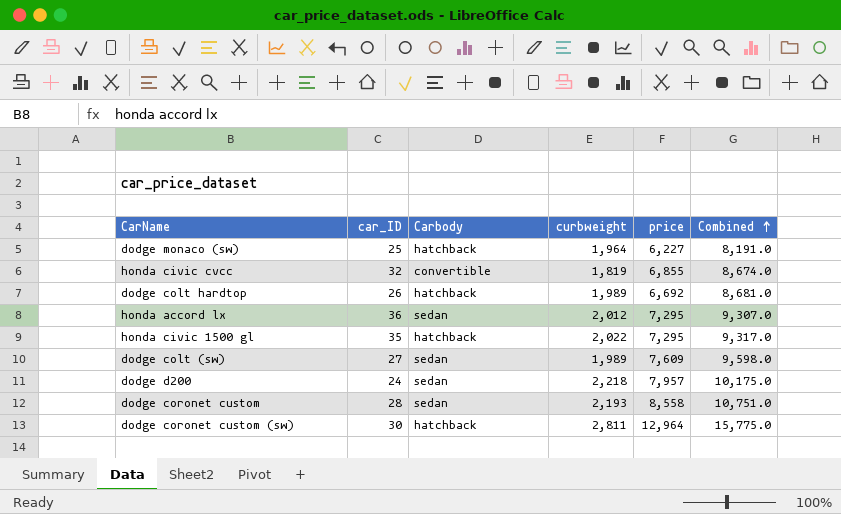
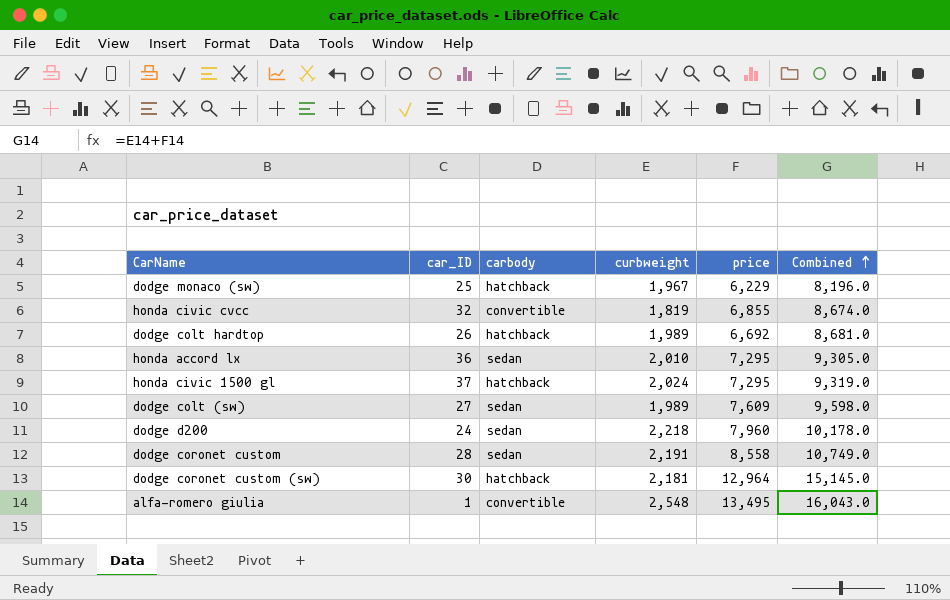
column name: Carbody -> carbody
dodge monaco (sw) | curbweight: 1,964 -> 1,967
dodge monaco (sw) | price: 6,227 -> 6,229
dodge monaco (sw) | Combined: 8,191.0 -> 8,196.0
honda accord lx | curbweight: 2,012 -> 2,010
honda accord lx | Combined: 9,307.0 -> 9,305.0
honda civic 1500 gl | car_ID: 35 -> 37
honda civic 1500 gl | curbweight: 2,022 -> 2,024
honda civic 1500 gl | Combined: 9,317.0 -> 9,319.0
dodge d200 | price: 7,957 -> 7,960
dodge d200 | Combined: 10,175.0 -> 10,178.0
dodge coronet custom | curbweight: 2,193 -> 2,191
dodge coronet custom | Combined: 10,751.0 -> 10,749.0
dodge coronet custom (sw) | curbweight: 2,811 -> 2,181
dodge coronet custom (sw) | Combined: 15,775.0 -> 15,145.0
row alfa-romero giulia: none -> 1 | convertible | 2,548 | 13,495 | 16,043.0

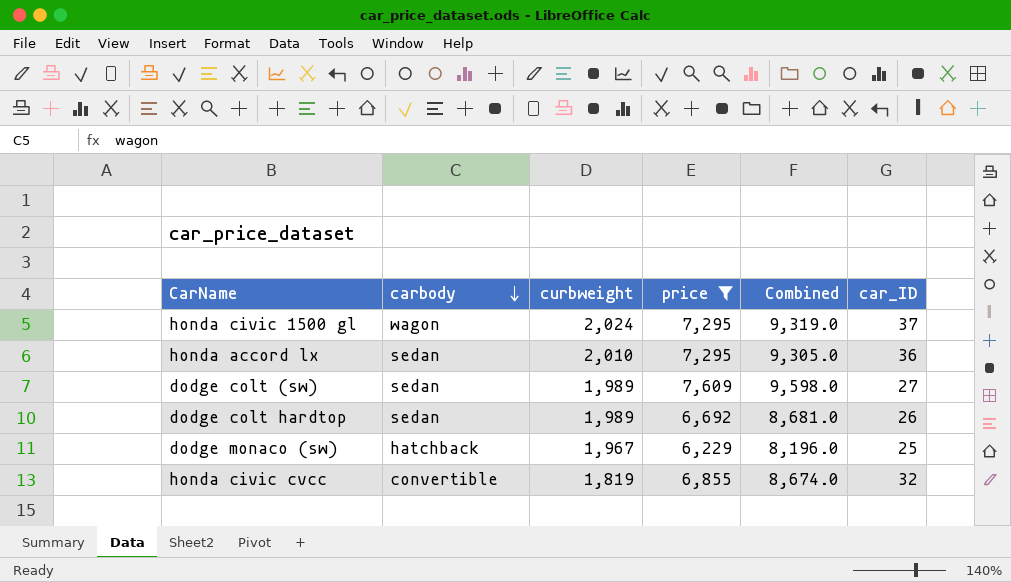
filter: none -> price <= 7,609
row order: Combined ascending -> carbody descending
column car_ID | position: 2 -> 6
honda civic 1500 gl | carbody: hatchback -> wagon
dodge colt hardtop | carbody: hatchback -> sedan

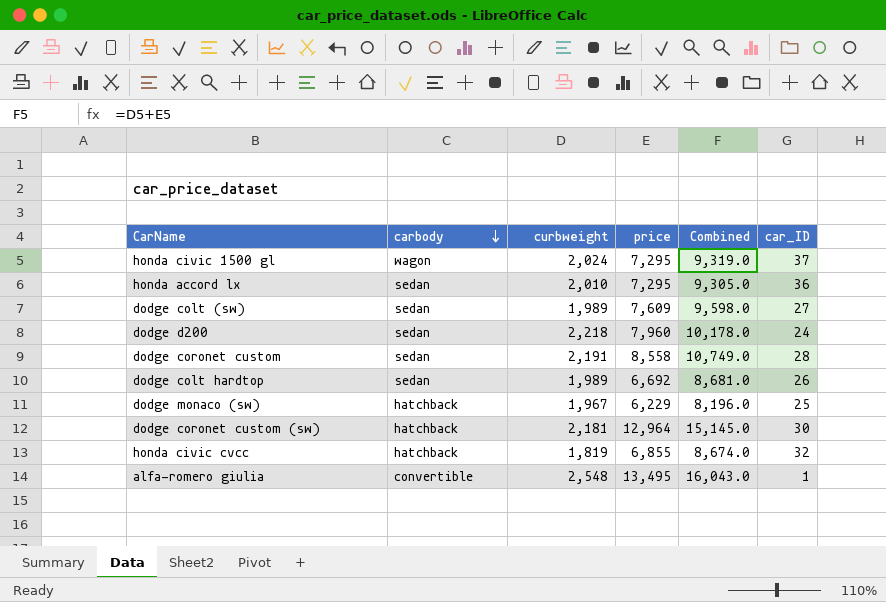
filter: price <= 7,609 -> none
honda civic cvcc | carbody: convertible -> hatchback

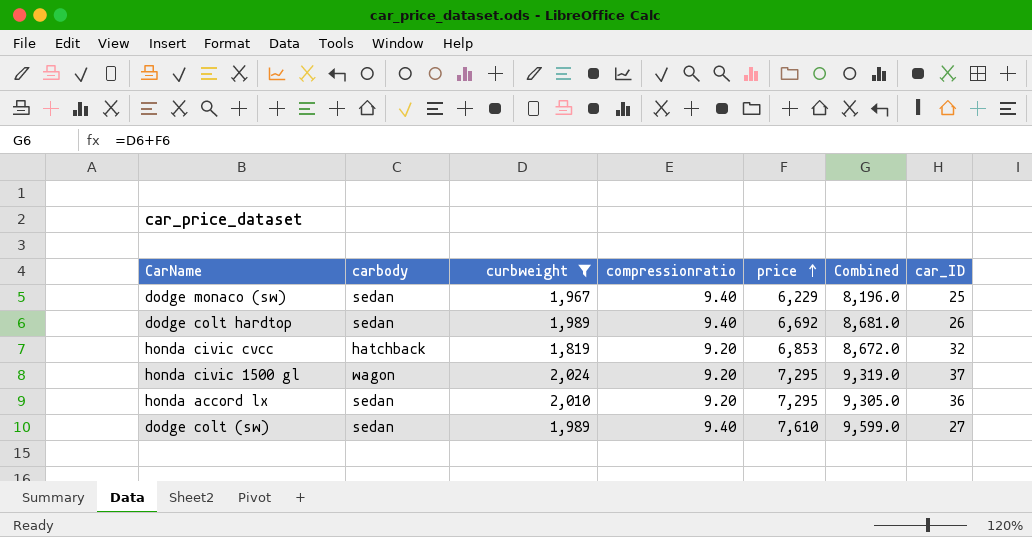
filter: none -> curbweight <= 2,024
row order: carbody descending -> price ascending
column compressionratio | position: none -> 4
dodge monaco (sw) | carbody: hatchback -> sedan
honda civic cvcc | price: 6,855 -> 6,853
honda civic cvcc | Combined: 8,674.0 -> 8,672.0
dodge colt (sw) | price: 7,609 -> 7,610
dodge colt (sw) | Combined: 9,598.0 -> 9,599.0

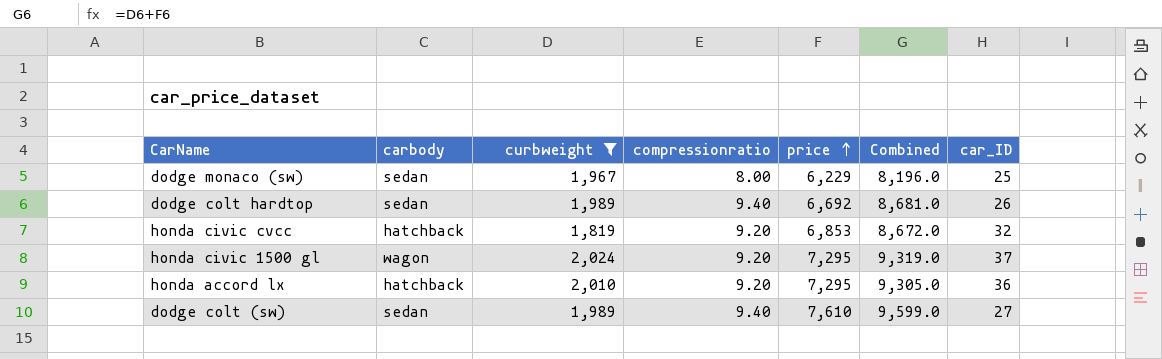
dodge monaco (sw) | compressionratio: 9.40 -> 8.00
honda accord lx | carbody: sedan -> hatchback

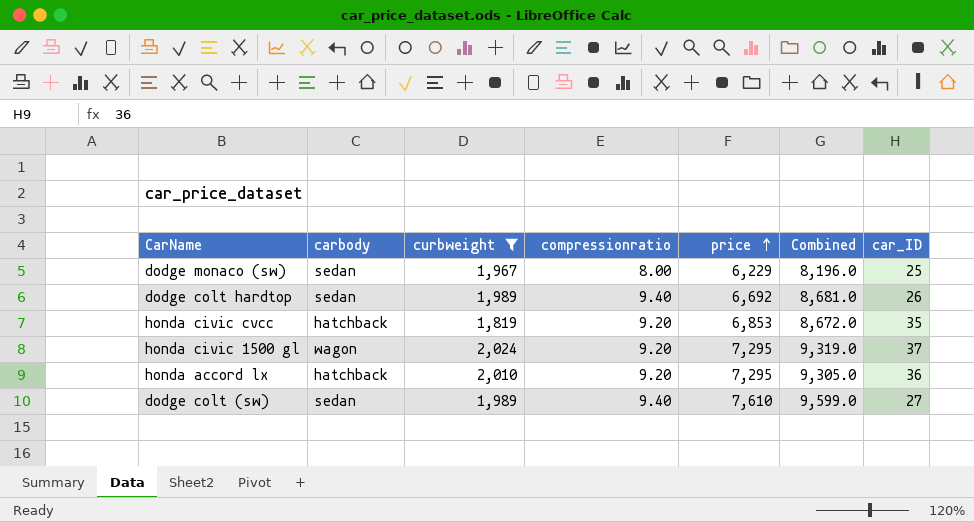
honda civic cvcc | car_ID: 32 -> 35

